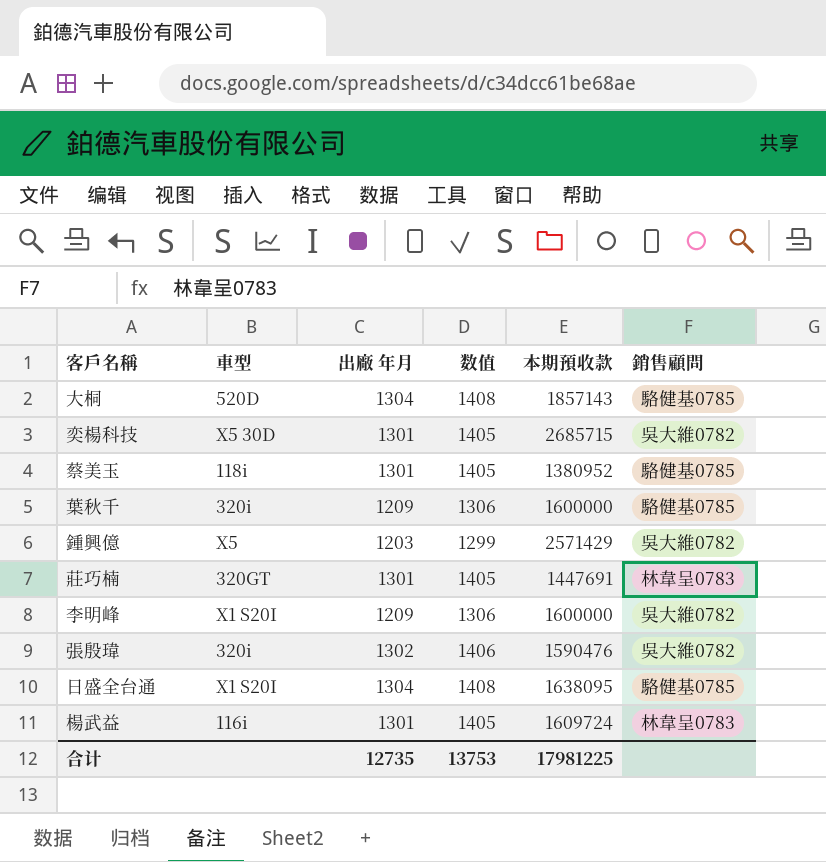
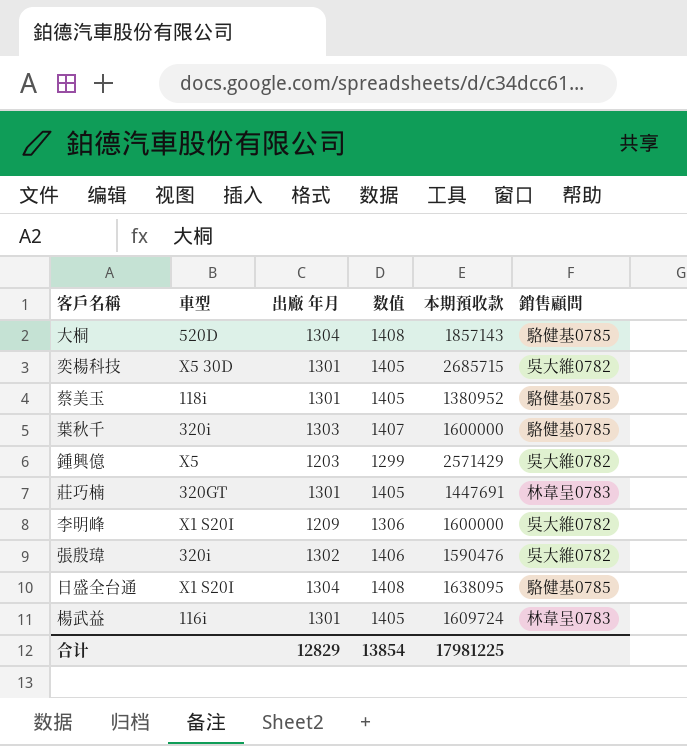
葉秋千 | 出廠 年月: 1209 -> 1303
葉秋千 | 数值: 1306 -> 1407
合计 | 出廠 年月: 12735 -> 12829
合计 | 数值: 13753 -> 13854

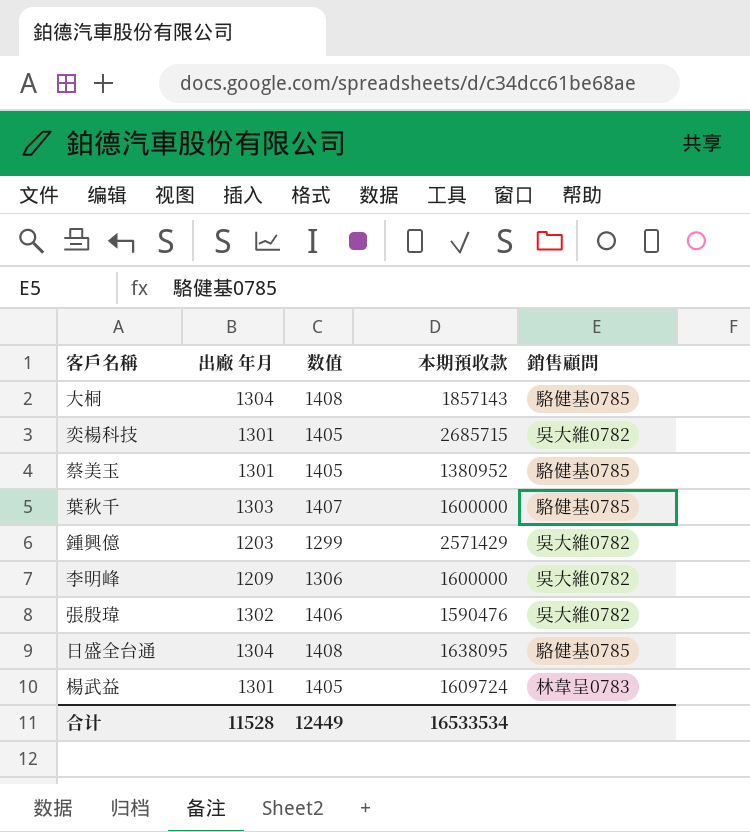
column 車型 | position: 2 -> none
row 莊巧楠: 320GT | 1301 | 1405 | 1447691 | 林韋呈0783 -> none
合计 | 出廠 年月: 12829 -> 11528
合计 | 数值: 13854 -> 12449
合计 | 本期預收款: 17981225 -> 16533534

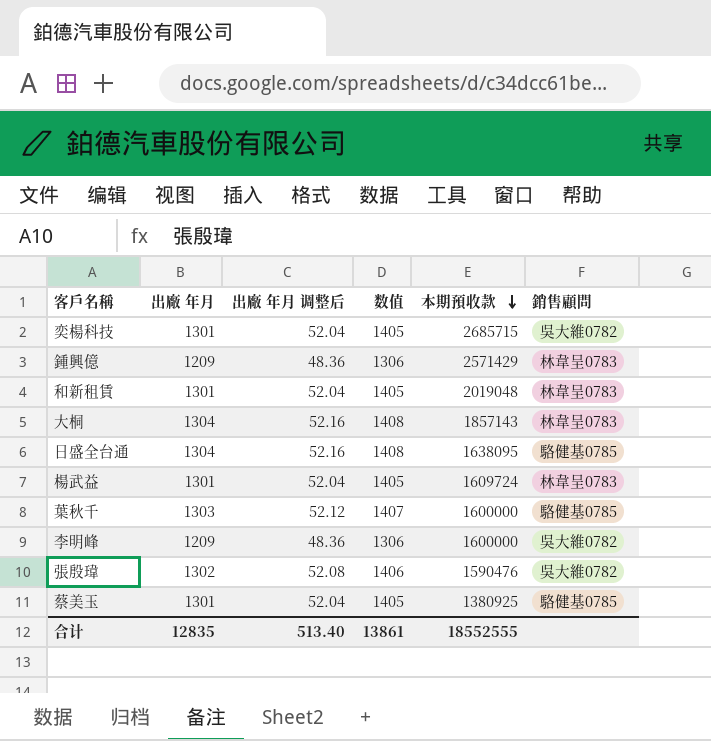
row order: none -> 本期預收款 descending
column 出廠 年月 调整后 | formula: none -> [出廠 年月] * 0.04
鍾興億 | 出廠 年月: 1203 -> 1209
鍾興億 | 数值: 1299 -> 1306
鍾興億 | 銷售顧問: 吳大維0782 -> 林韋呈0783
row 和新租賃: none -> 1301 | 52.04 | 1405 | 2019048 | 林韋呈0783
大桐 | 銷售顧問: 駱健基0785 -> 林韋呈0783
蔡美玉 | 本期預收款: 1380952 -> 1380925
合计 | 出廠 年月: 11528 -> 12835
合计 | 数值: 12449 -> 13861
合计 | 本期預收款: 16533534 -> 18552555

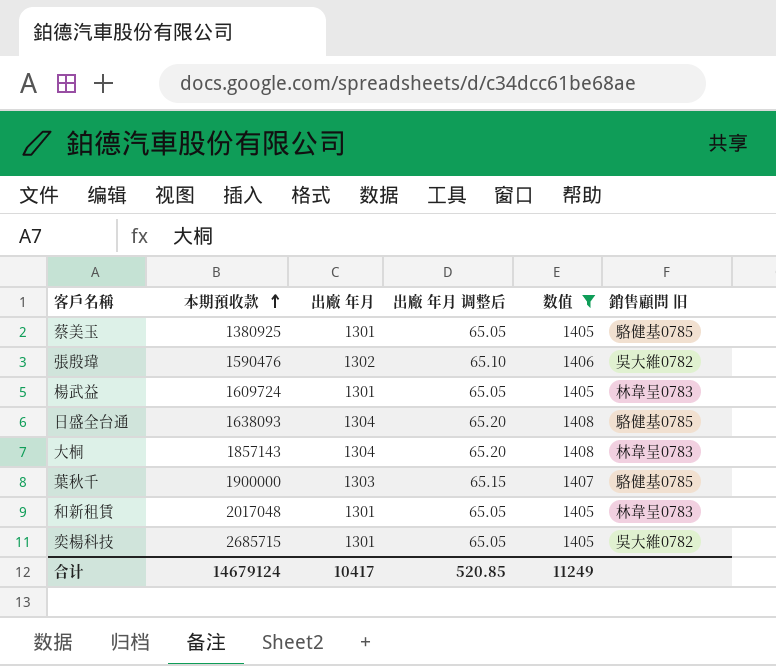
filter: none -> 数值 != 1306
row order: 本期預收款 descending -> 本期預收款 ascending
column 本期預收款 | position: 5 -> 2
column 出廠 年月 调整后 | formula: [出廠 年月] * 0.04 -> [出廠 年月] * 0.05
column name: 銷售顧問 -> 銷售顧問 旧
日盛全台通 | 本期預收款: 1638095 -> 1638093
葉秋千 | 本期預收款: 1600000 -> 1900000
和新租賃 | 本期預收款: 2019048 -> 2017048
合计 | 本期預收款: 18552555 -> 14679124
合计 | 出廠 年月: 12835 -> 10417
合计 | 出廠 年月 调整后: 513.40 -> 520.85
合计 | 数值: 13861 -> 11249

